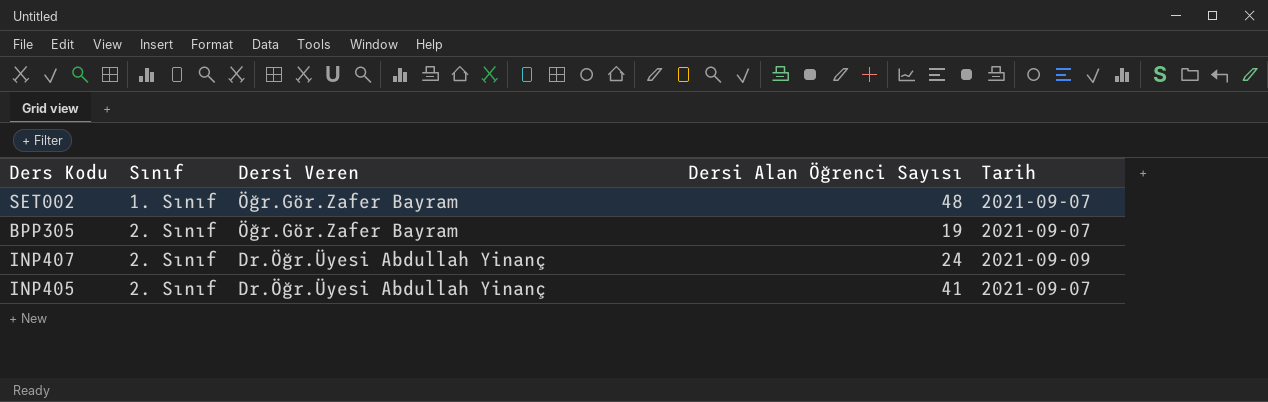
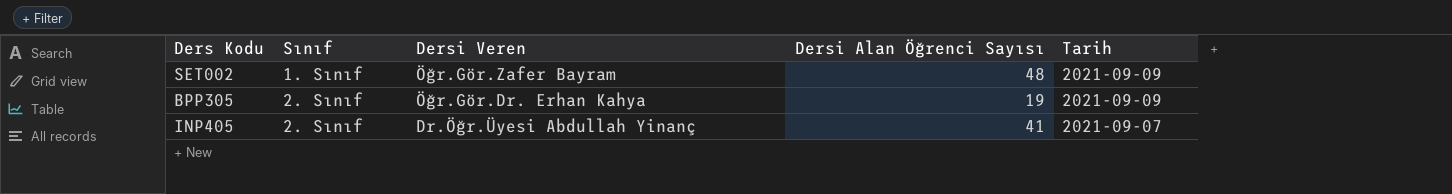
row INP407: 2. Sınıf | Dr.Öğr.Üyesi Abdullah Yinanç | 24 | 2021-09-09 -> none
SET002 | Tarih: 2021-09-07 -> 2021-09-09
BPP305 | Dersi Veren: Öğr.Gör.Zafer Bayram -> Öğr.Gör.Dr. Erhan Kahya
BPP305 | Tarih: 2021-09-07 -> 2021-09-09

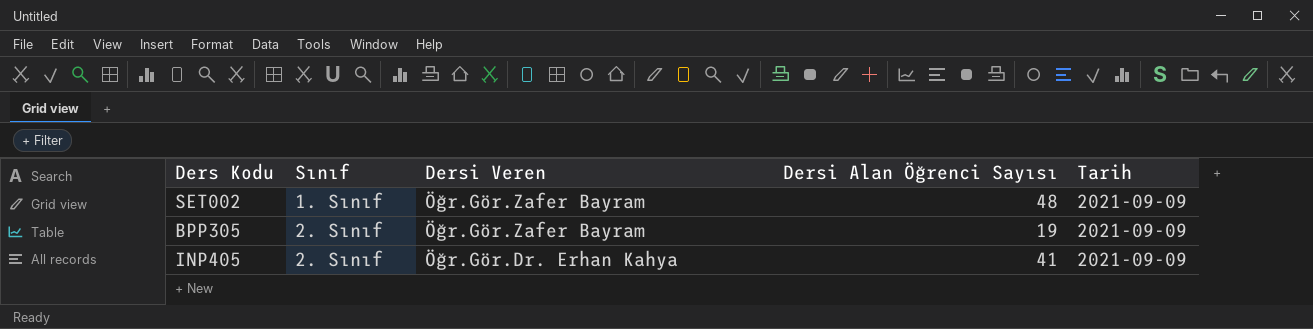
BPP305 | Dersi Veren: Öğr.Gör.Dr. Erhan Kahya -> Öğr.Gör.Zafer Bayram
INP405 | Dersi Veren: Dr.Öğr.Üyesi Abdullah Yinanç -> Öğr.Gör.Dr. Erhan Kahya
INP405 | Tarih: 2021-09-07 -> 2021-09-09

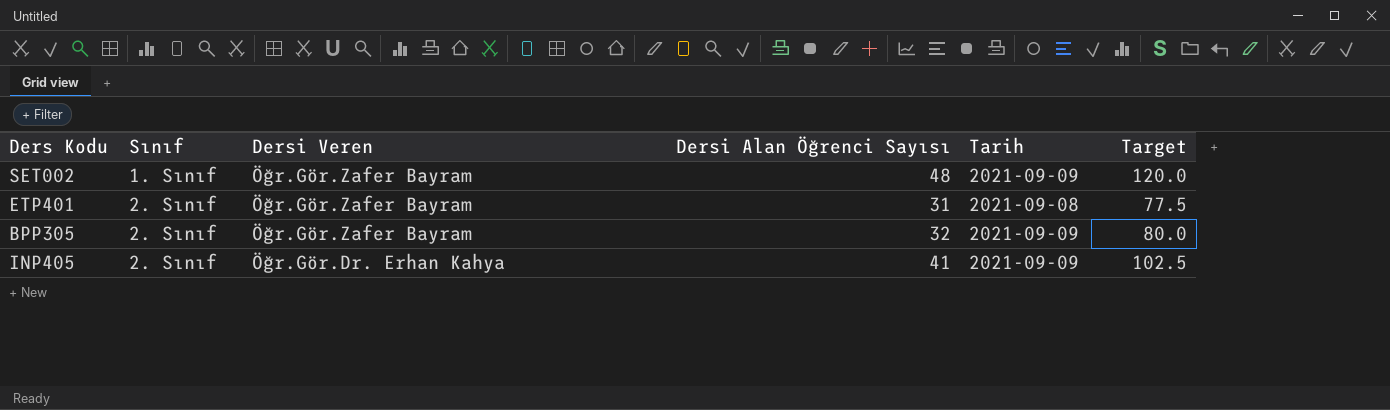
column Target | formula: none -> [Dersi Alan Öğrenci Sayısı] * 2.5
row ETP401: none -> 2. Sınıf | Öğr.Gör.Zafer Bayram | 31 | 2021-09-08 | 77.5
BPP305 | Dersi Alan Öğrenci Sayısı: 19 -> 32

